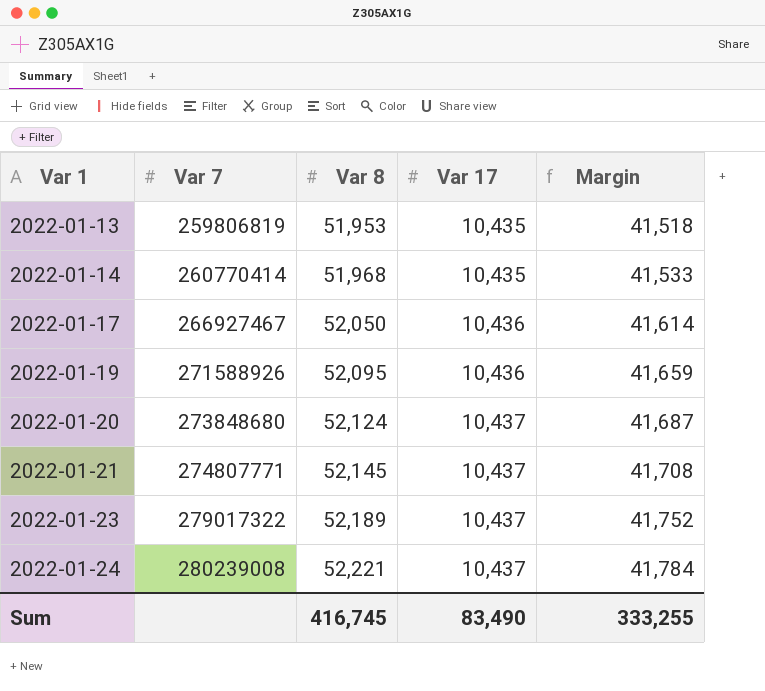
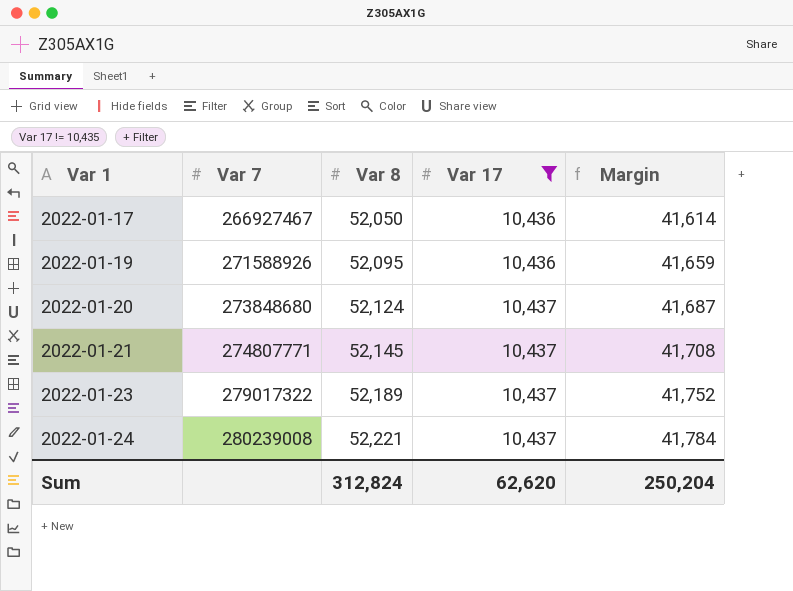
filter: none -> Var 17 != 10,435
Sum | Var 8: 416,745 -> 312,824
Sum | Var 17: 83,490 -> 62,620
Sum | Margin: 333,255 -> 250,204

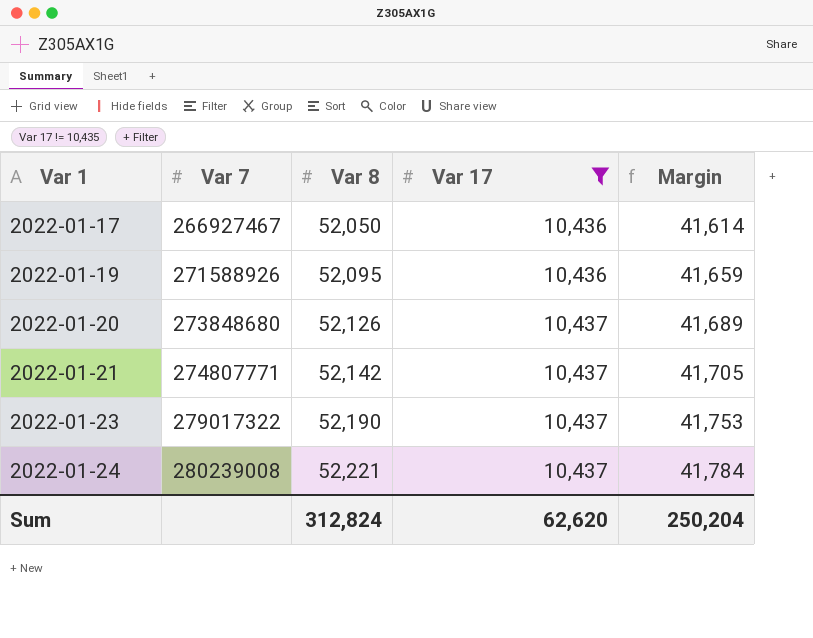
2022-01-20 | Var 8: 52,124 -> 52,126
2022-01-20 | Margin: 41,687 -> 41,689
2022-01-21 | Var 8: 52,145 -> 52,142
2022-01-21 | Margin: 41,708 -> 41,705
2022-01-23 | Var 8: 52,189 -> 52,190
2022-01-23 | Margin: 41,752 -> 41,753

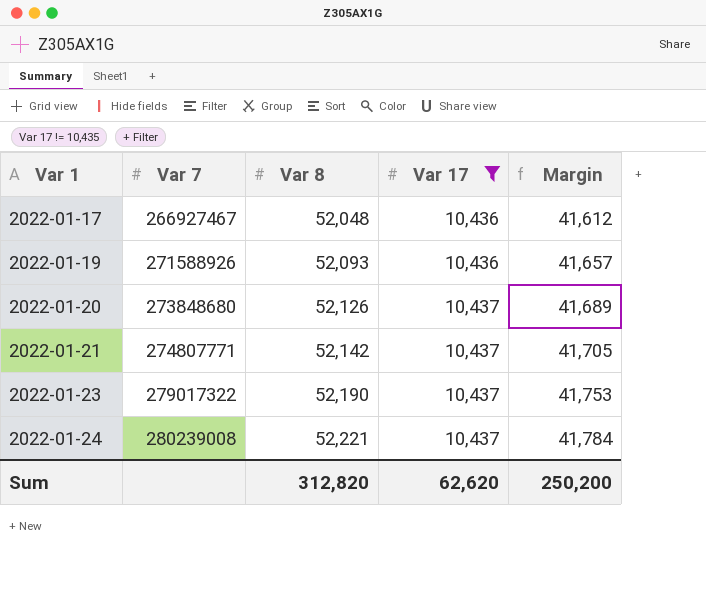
2022-01-17 | Var 8: 52,050 -> 52,048
2022-01-17 | Margin: 41,614 -> 41,612
2022-01-19 | Var 8: 52,095 -> 52,093
2022-01-19 | Margin: 41,659 -> 41,657
Sum | Var 8: 312,824 -> 312,820
Sum | Margin: 250,204 -> 250,200

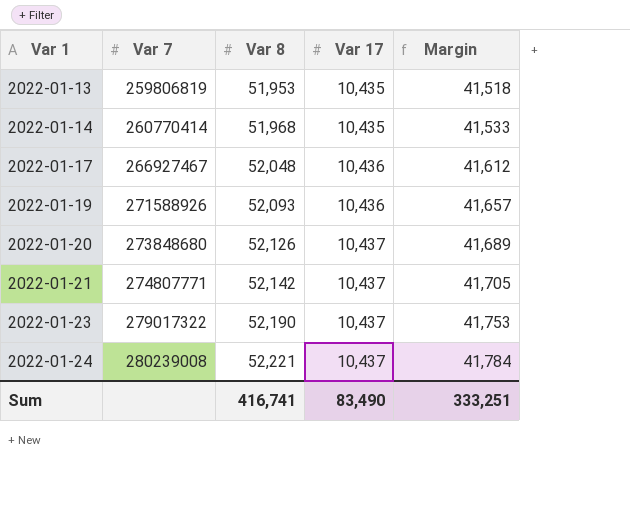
filter: Var 17 != 10,435 -> none
Sum | Var 8: 312,820 -> 416,741
Sum | Var 17: 62,620 -> 83,490
Sum | Margin: 250,200 -> 333,251

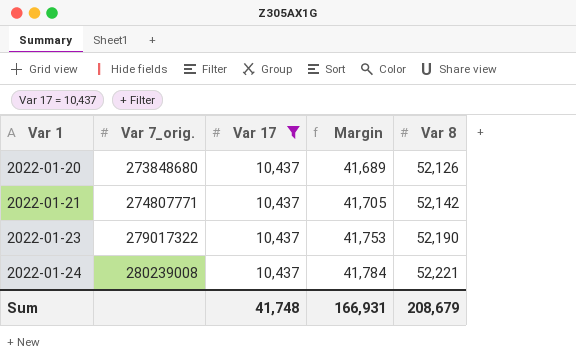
filter: none -> Var 17 = 10,437
column name: Var 7 -> Var 7_orig.
column Var 8 | position: 3 -> 5
Sum | Var 17: 83,490 -> 41,748
Sum | Margin: 333,251 -> 166,931
Sum | Var 8: 416,741 -> 208,679

